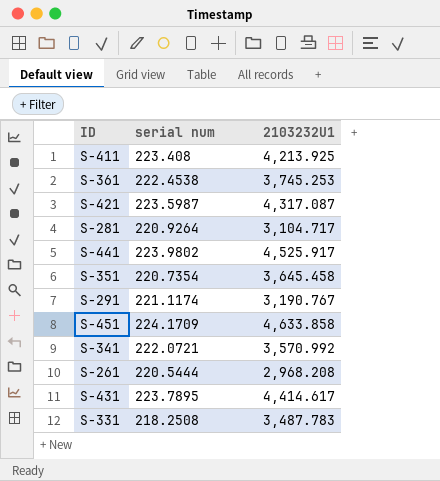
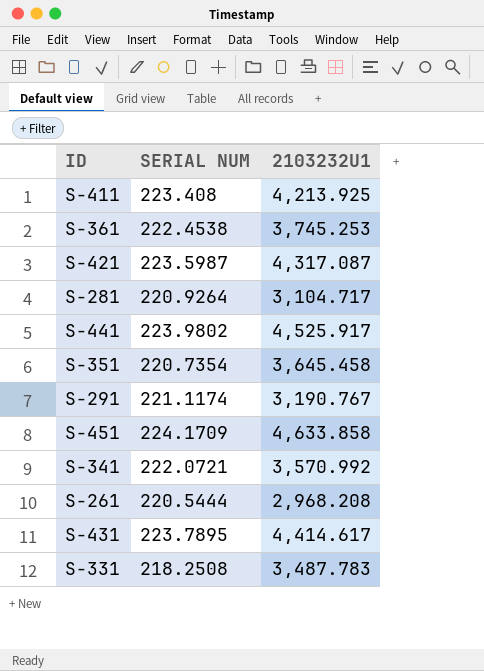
column name: serial num -> SERIAL NUM

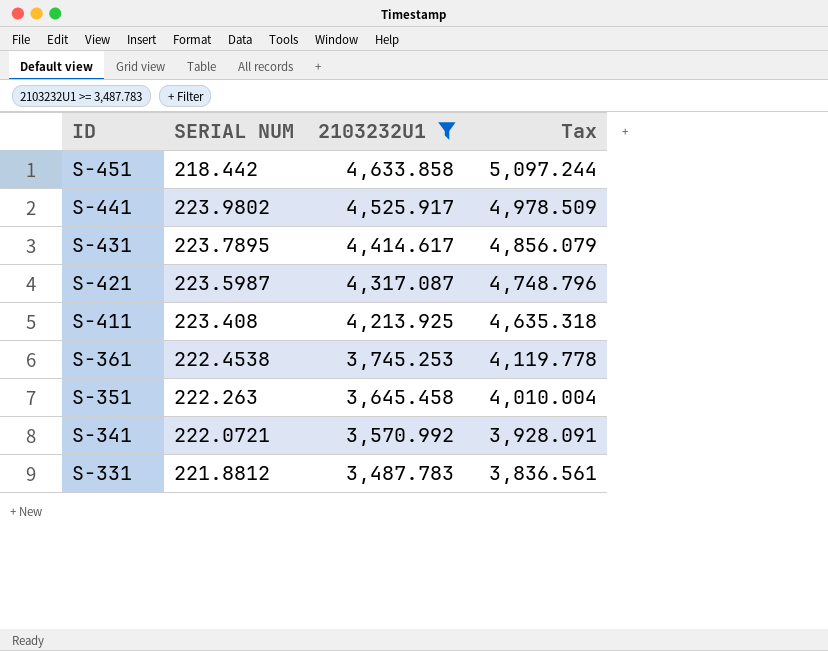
filter: none -> 2103232U1 >= 3,487.783
row order: none -> ID descending
column Tax | formula: none -> [2103232U1] * 1.1
S-451 | SERIAL NUM: 224.1709 -> 218.442
S-351 | SERIAL NUM: 220.7354 -> 222.263
S-331 | SERIAL NUM: 218.2508 -> 221.8812

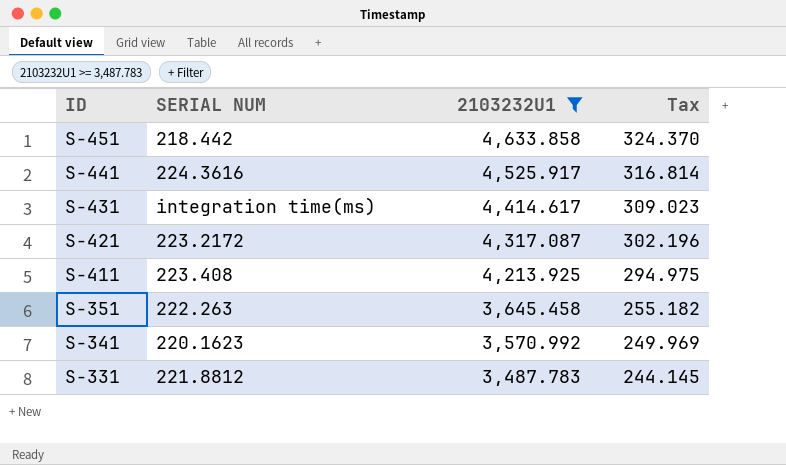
column Tax | formula: [2103232U1] * 1.1 -> [2103232U1] * 0.07
row S-361: 222.4538 | 3,745.253 | 4,119.778 -> none
S-441 | SERIAL NUM: 223.9802 -> 224.3616
S-431 | SERIAL NUM: 223.7895 -> integration time(ms)
S-421 | SERIAL NUM: 223.5987 -> 223.2172
S-341 | SERIAL NUM: 222.0721 -> 220.1623

